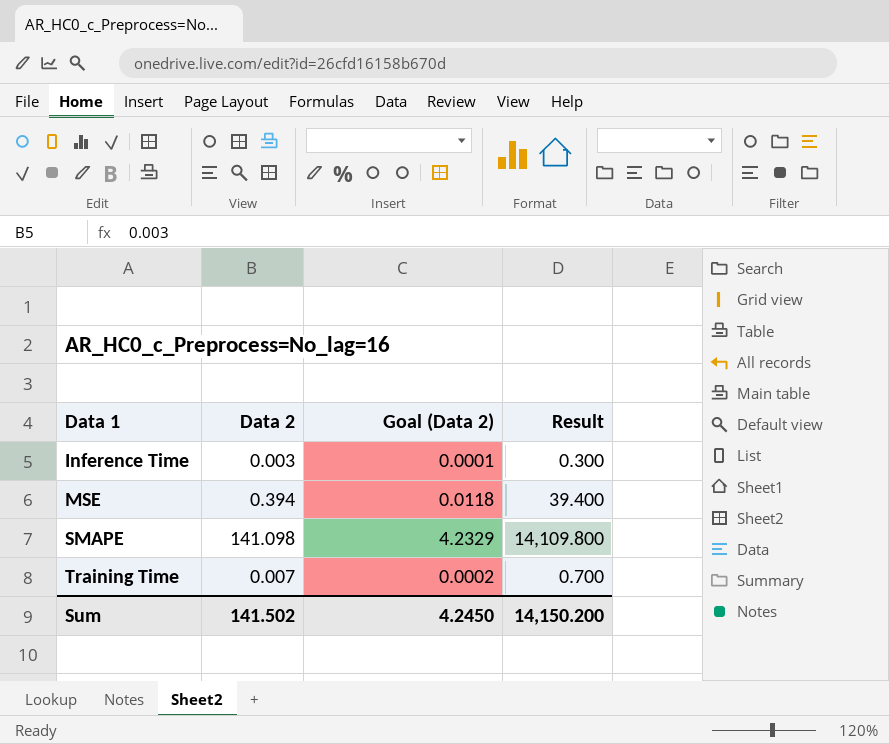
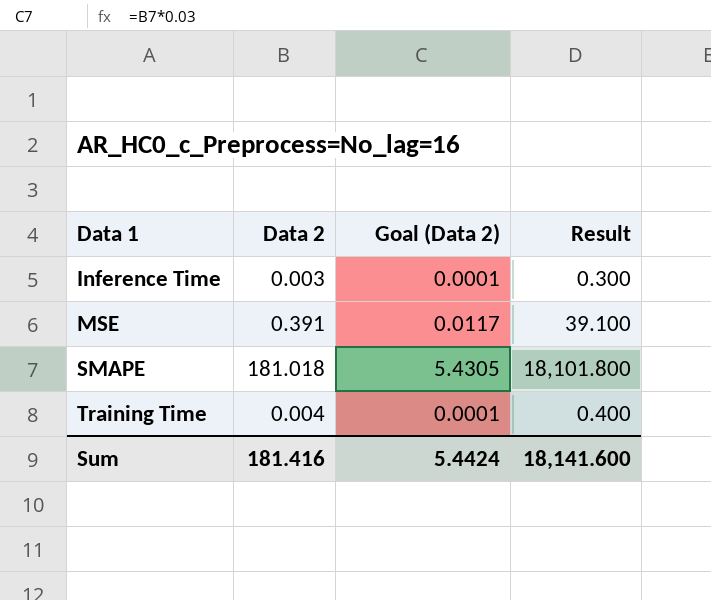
MSE | Data 2: 0.394 -> 0.391
MSE | Goal (Data 2): 0.0118 -> 0.0117
MSE | Result: 39.400 -> 39.100
SMAPE | Data 2: 141.098 -> 181.018
SMAPE | Goal (Data 2): 4.2329 -> 5.4305
SMAPE | Result: 14,109.800 -> 18,101.800
Training Time | Data 2: 0.007 -> 0.004
Training Time | Goal (Data 2): 0.0002 -> 0.0001
Training Time | Result: 0.700 -> 0.400
Sum | Data 2: 141.502 -> 181.416
Sum | Goal (Data 2): 4.2450 -> 5.4424
Sum | Result: 14,150.200 -> 18,141.600

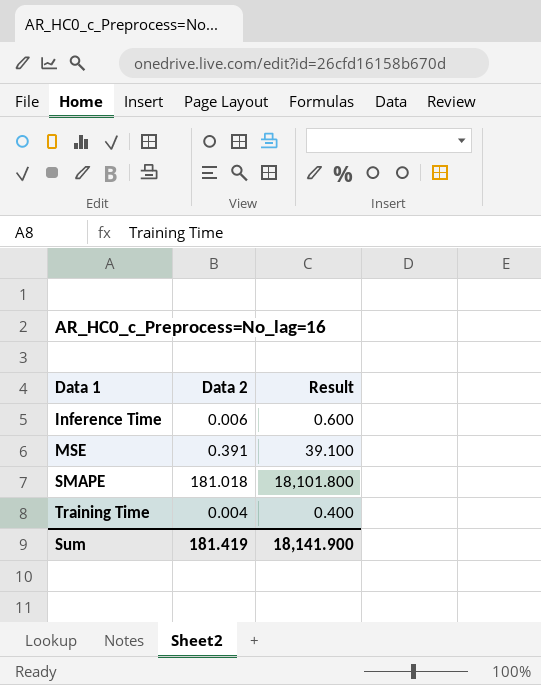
column Goal (Data 2) | formula: [Data 2] * 0.03 -> none
Inference Time | Data 2: 0.003 -> 0.006
Inference Time | Result: 0.300 -> 0.600
Sum | Data 2: 181.416 -> 181.419
Sum | Result: 18,141.600 -> 18,141.900

